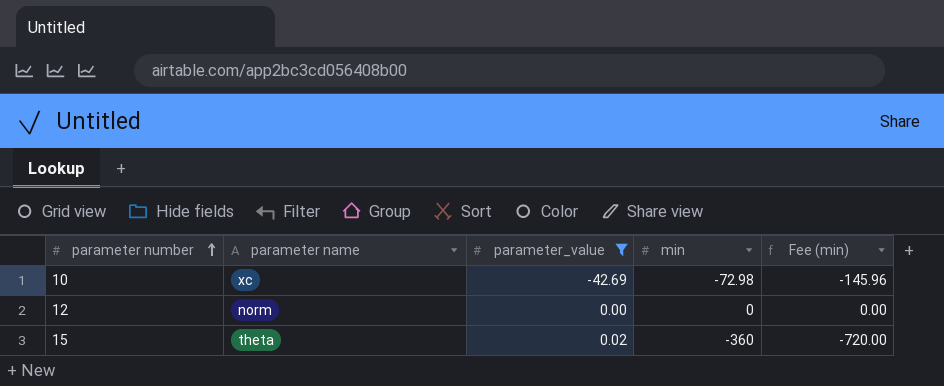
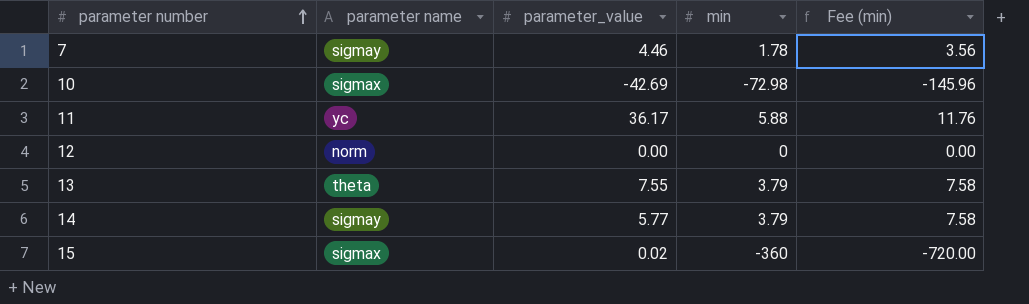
filter: parameter_value <= 0.02 -> none
10 | parameter name: xc -> sigmax
15 | parameter name: theta -> sigmax

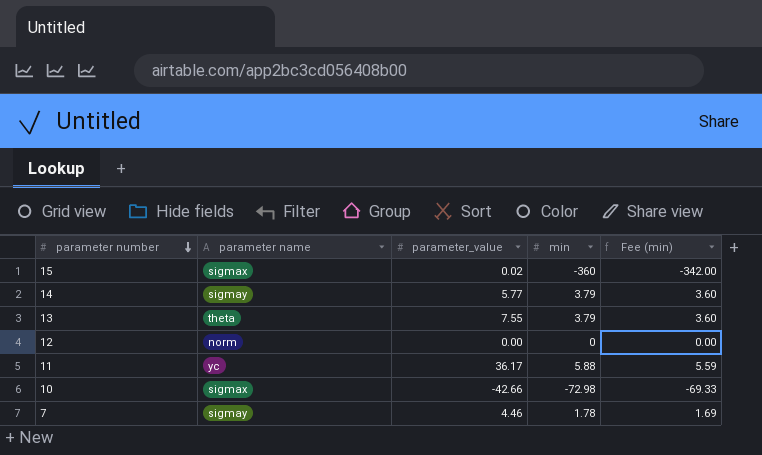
row order: parameter number ascending -> parameter number descending
column Fee (min) | formula: [min] * 2 -> [min] * 0.95
10 | parameter_value: -42.69 -> -42.66

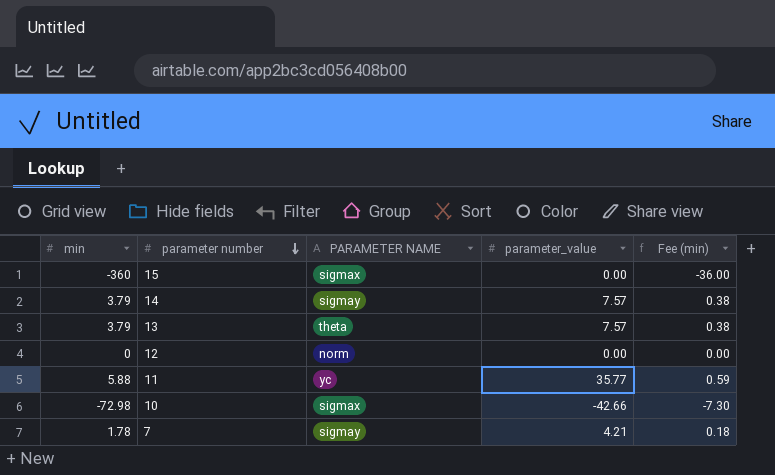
column min | position: 4 -> 1
column name: parameter name -> PARAMETER NAME
column Fee (min) | formula: [min] * 0.95 -> [min] * 0.1
15 | parameter_value: 0.02 -> 0.00
14 | parameter_value: 5.77 -> 7.57
13 | parameter_value: 7.55 -> 7.57
11 | parameter_value: 36.17 -> 35.77
7 | parameter_value: 4.46 -> 4.21

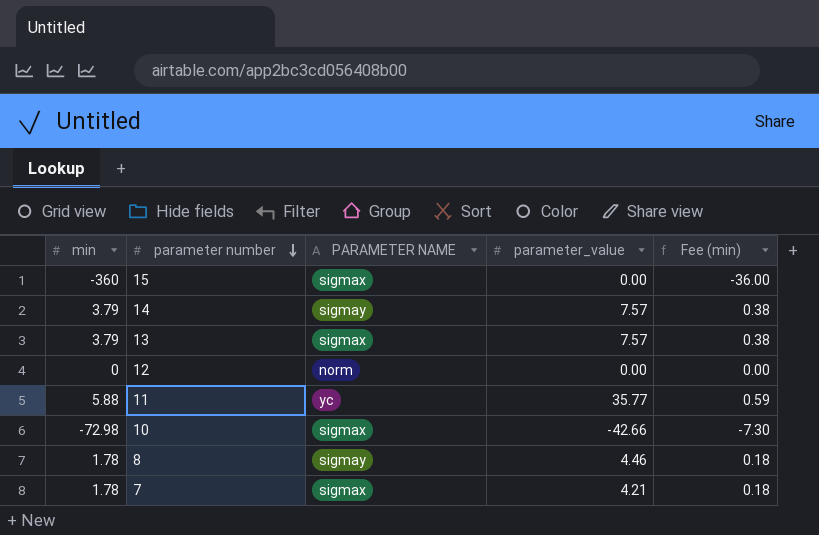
13 | PARAMETER NAME: theta -> sigmax
row 8: none -> 1.78 | sigmay | 4.46 | 0.18
7 | PARAMETER NAME: sigmay -> sigmax

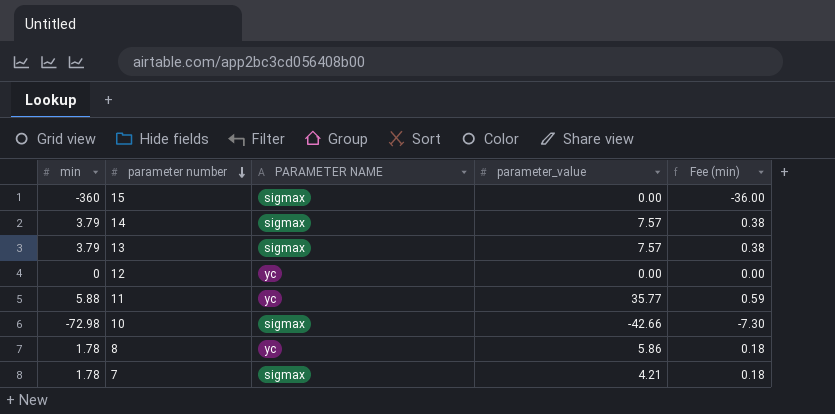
14 | PARAMETER NAME: sigmay -> sigmax
12 | PARAMETER NAME: norm -> yc
8 | PARAMETER NAME: sigmay -> yc
8 | parameter_value: 4.46 -> 5.86

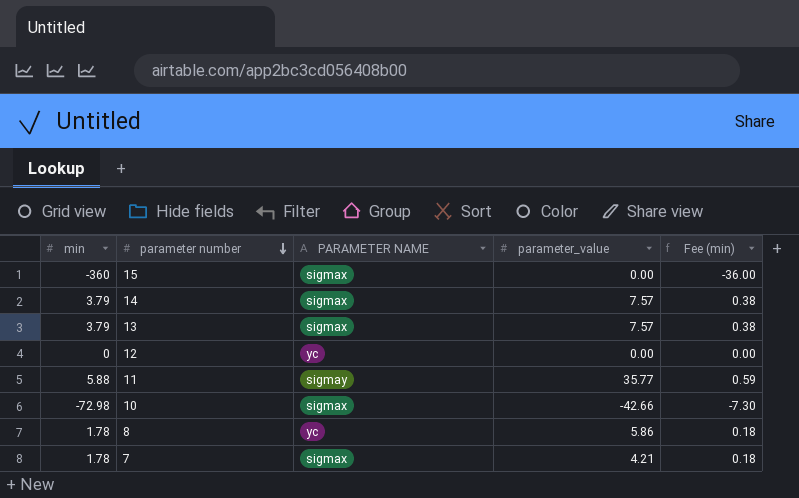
11 | PARAMETER NAME: yc -> sigmay

